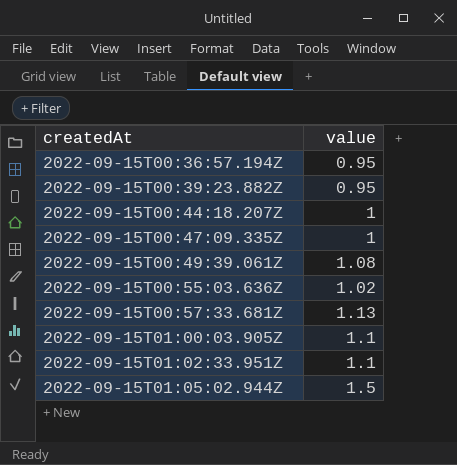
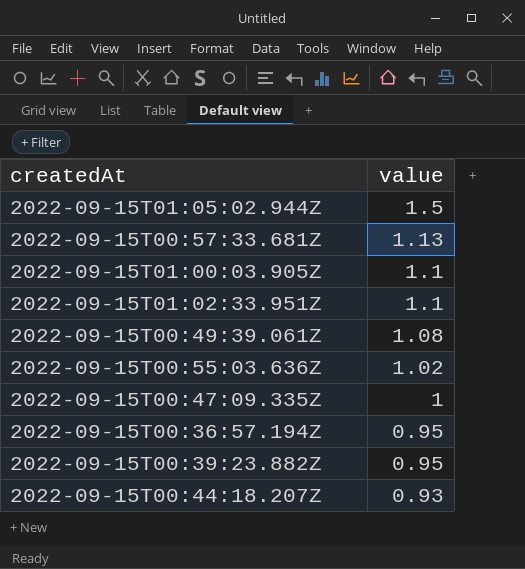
row order: createdAt ascending -> value descending
2022-09-15T00:44:18.207Z | value: 1 -> 0.93

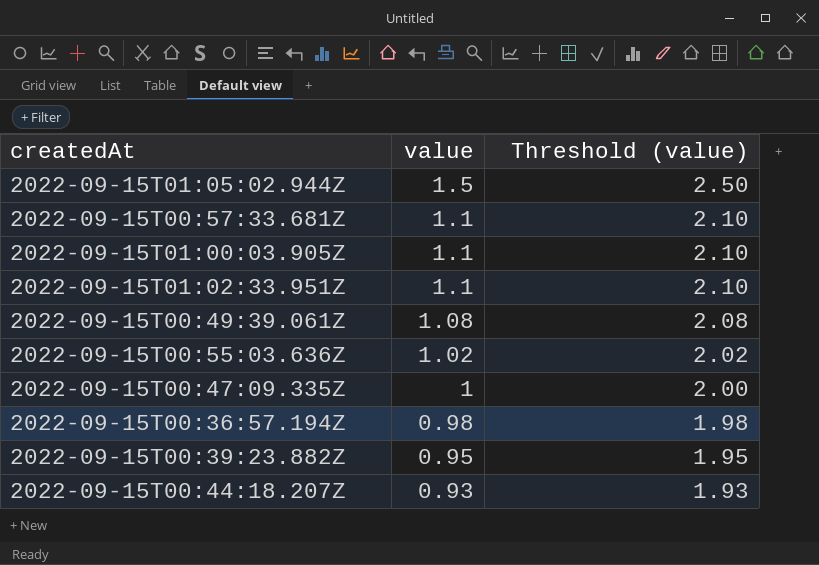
column Threshold (value) | formula: none -> [value] + 1
2022-09-15T00:57:33.681Z | value: 1.13 -> 1.1
2022-09-15T00:36:57.194Z | value: 0.95 -> 0.98

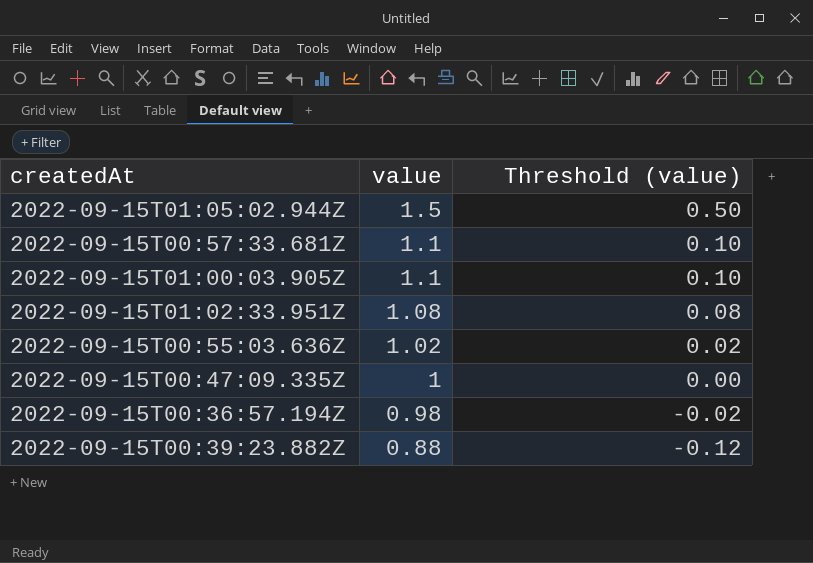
column Threshold (value) | formula: [value] + 1 -> [value] - 1
row 2022-09-15T00:49:39.061Z: 1.08 | 2.08 -> none
row 2022-09-15T00:44:18.207Z: 0.93 | 1.93 -> none
2022-09-15T01:02:33.951Z | value: 1.1 -> 1.08
2022-09-15T00:39:23.882Z | value: 0.95 -> 0.88

